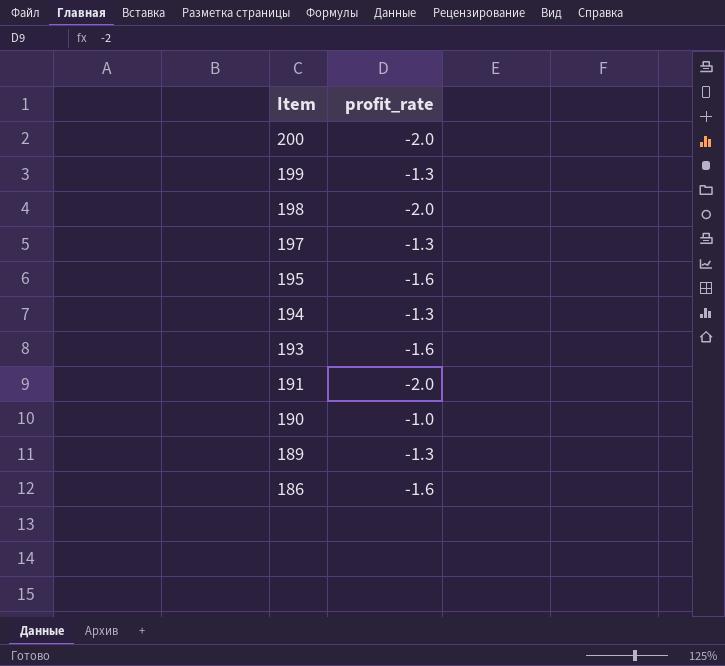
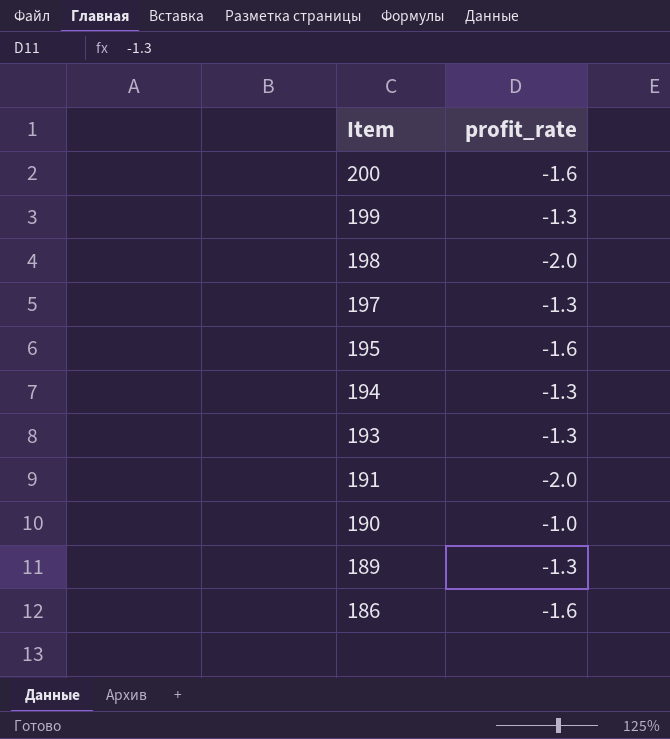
200 | profit_rate: -2.0 -> -1.6
193 | profit_rate: -1.6 -> -1.3

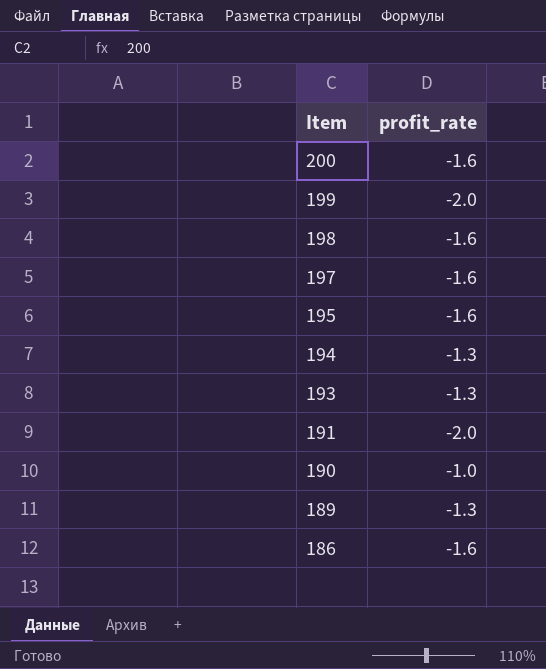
199 | profit_rate: -1.3 -> -2.0
198 | profit_rate: -2.0 -> -1.6
197 | profit_rate: -1.3 -> -1.6

